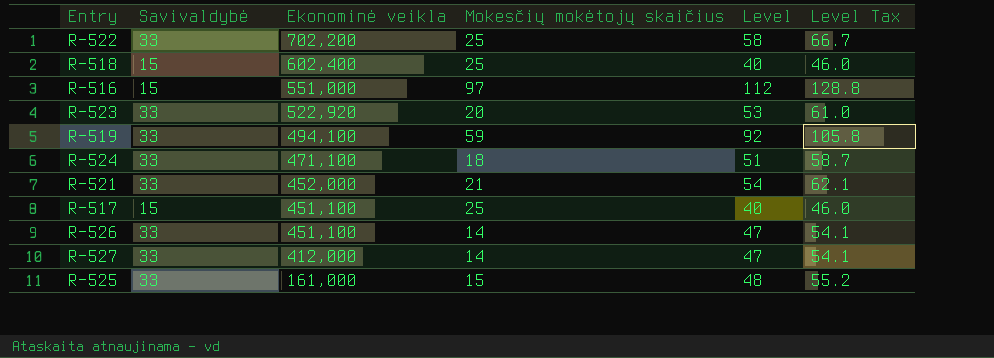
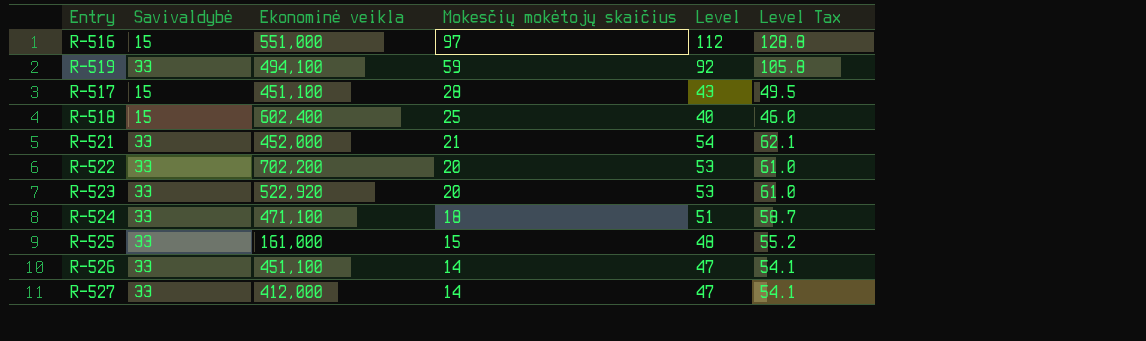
row order: Ekonominė veikla descending -> Mokesčių mokėtojų skaičius descending
R-517 | Mokesčių mokėtojų skaičius: 25 -> 28
R-517 | Level: 40 -> 43
R-517 | Level Tax: 46.0 -> 49.5
R-522 | Mokesčių mokėtojų skaičius: 25 -> 20
R-522 | Level: 58 -> 53
R-522 | Level Tax: 66.7 -> 61.0

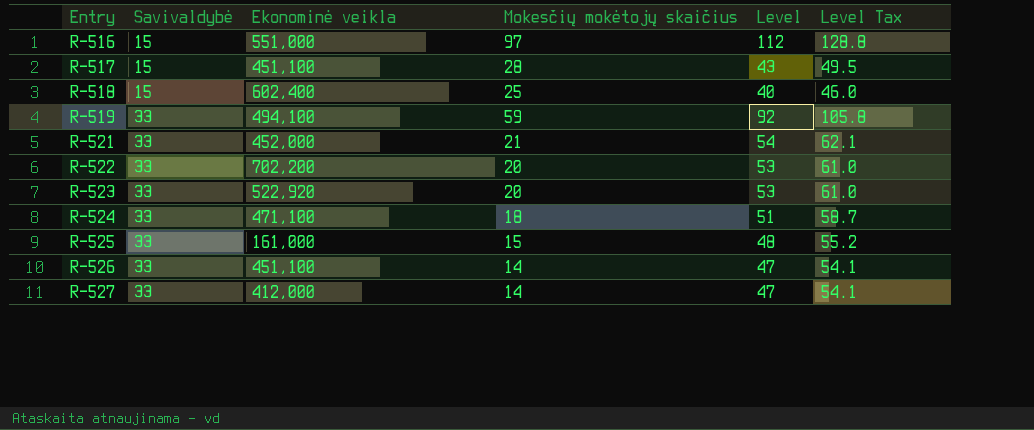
row order: Mokesčių mokėtojų skaičius descending -> Entry ascending

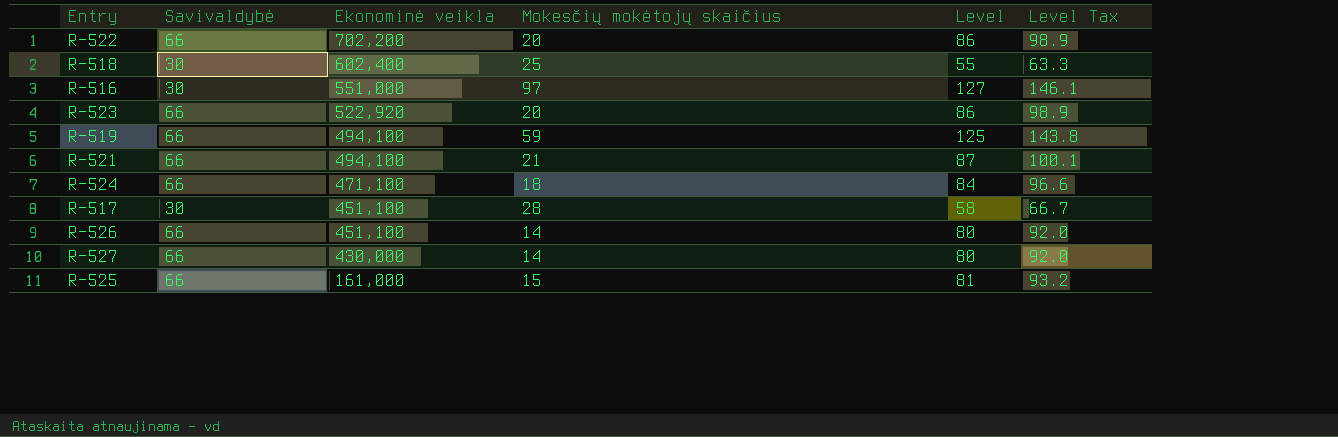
row order: Entry ascending -> Ekonominė veikla descending
R-522 | Savivaldybė: 33 -> 66
R-522 | Level: 53 -> 86
R-522 | Level Tax: 61.0 -> 98.9
R-518 | Savivaldybė: 15 -> 30
R-518 | Level: 40 -> 55
R-518 | Level Tax: 46.0 -> 63.3
R-516 | Savivaldybė: 15 -> 30
R-516 | Level: 112 -> 127
R-516 | Level Tax: 128.8 -> 146.1
R-523 | Savivaldybė: 33 -> 66
R-523 | Level: 53 -> 86
R-523 | Level Tax: 61.0 -> 98.9
R-519 | Savivaldybė: 33 -> 66
R-519 | Level: 92 -> 125
R-519 | Level Tax: 105.8 -> 143.8
R-521 | Savivaldybė: 33 -> 66
R-521 | Ekonominė veikla: 452,000 -> 494,100
R-521 | Level: 54 -> 87
R-521 | Level Tax: 62.1 -> 100.1
R-524 | Savivaldybė: 33 -> 66
R-524 | Level: 51 -> 84
R-524 | Level Tax: 58.7 -> 96.6
R-517 | Savivaldybė: 15 -> 30
R-517 | Level: 43 -> 58
R-517 | Level Tax: 49.5 -> 66.7
R-526 | Savivaldybė: 33 -> 66
R-526 | Level: 47 -> 80
R-526 | Level Tax: 54.1 -> 92.0
R-527 | Savivaldybė: 33 -> 66
R-527 | Ekonominė veikla: 412,000 -> 430,000
R-527 | Level: 47 -> 80
R-527 | Level Tax: 54.1 -> 92.0
R-525 | Savivaldybė: 33 -> 66
R-525 | Level: 48 -> 81
R-525 | Level Tax: 55.2 -> 93.2

